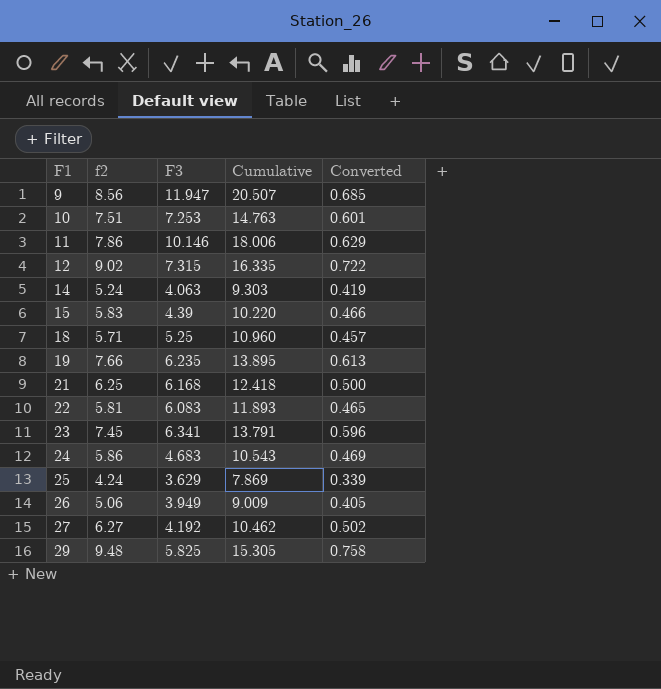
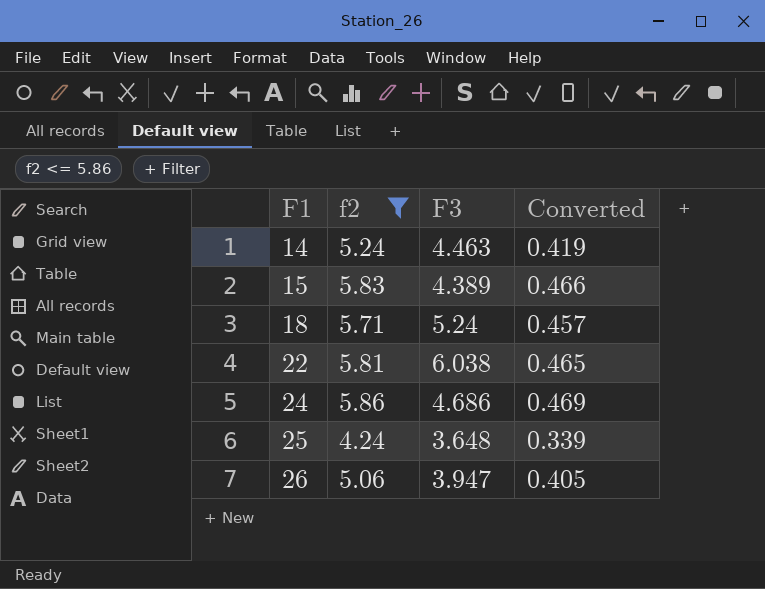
filter: none -> f2 <= 5.86
column Cumulative | formula: [f2] + [F3] -> none
14 | F3: 4.063 -> 4.463
15 | F3: 4.39 -> 4.389
18 | F3: 5.25 -> 5.24
22 | F3: 6.083 -> 6.038
24 | F3: 4.683 -> 4.686
25 | F3: 3.629 -> 3.648
26 | F3: 3.949 -> 3.947

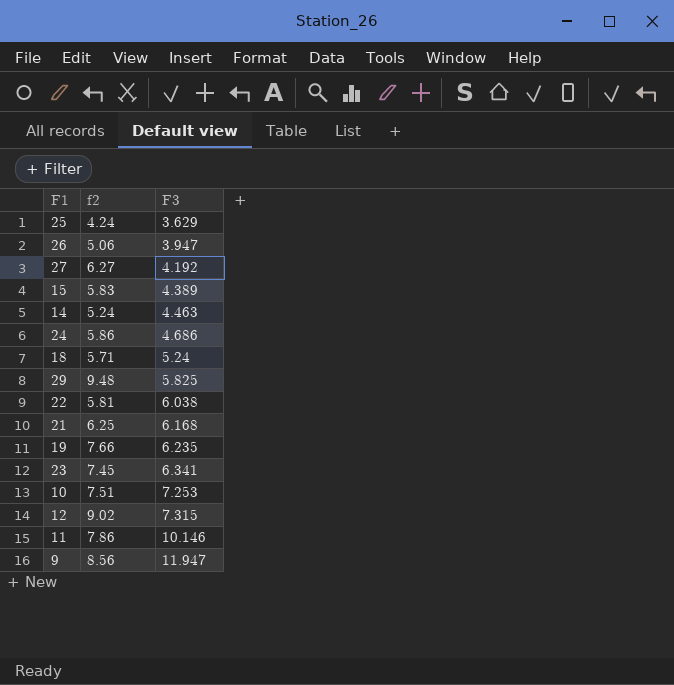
filter: f2 <= 5.86 -> none
row order: F1 ascending -> F3 ascending
column Converted | formula: [f2] * 0.08 -> none
25 | F3: 3.648 -> 3.629

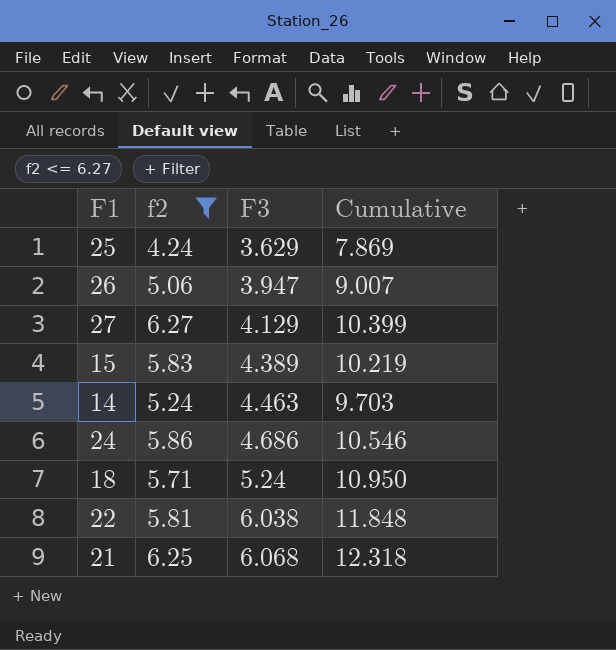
filter: none -> f2 <= 6.27
column Cumulative | formula: none -> [f2] + [F3]
27 | F3: 4.192 -> 4.129
21 | F3: 6.168 -> 6.068

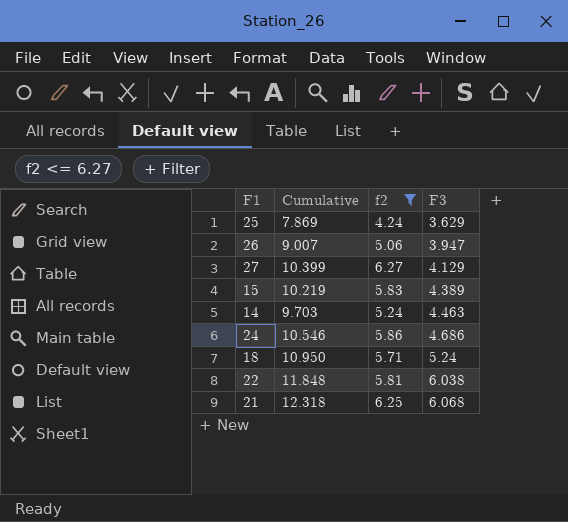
column Cumulative | position: 4 -> 2

